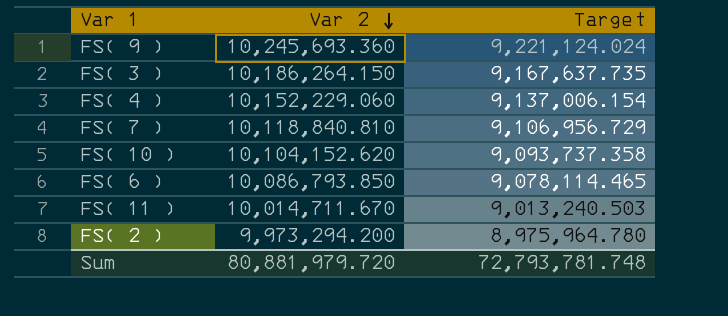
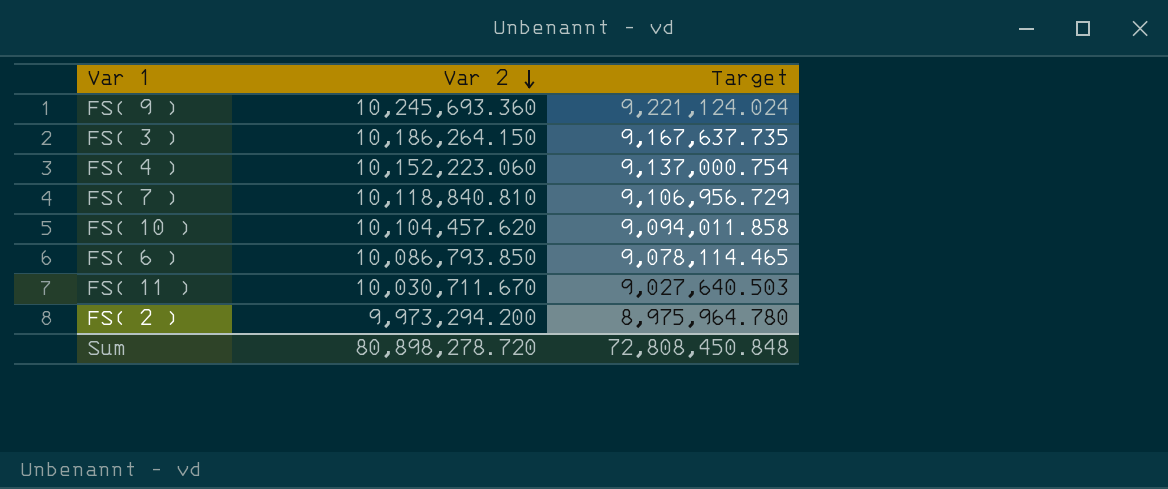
FS( 4 ) | Var 2: 10,152,229.060 -> 10,152,223.060
FS( 4 ) | Target: 9,137,006.154 -> 9,137,000.754
FS( 10 ) | Var 2: 10,104,152.620 -> 10,104,457.620
FS( 10 ) | Target: 9,093,737.358 -> 9,094,011.858
FS( 11 ) | Var 2: 10,014,711.670 -> 10,030,711.670
FS( 11 ) | Target: 9,013,240.503 -> 9,027,640.503
Sum | Var 2: 80,881,979.720 -> 80,898,278.720
Sum | Target: 72,793,781.748 -> 72,808,450.848

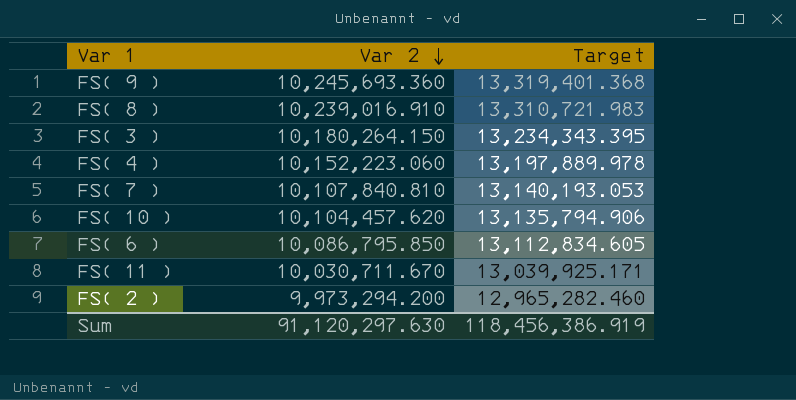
column Target | formula: [Var 2] * 0.9 -> [Var 2] * 1.3
row FS( 8 ): none -> 10,239,016.910 | 13,310,721.983
FS( 3 ) | Var 2: 10,186,264.150 -> 10,180,264.150
FS( 7 ) | Var 2: 10,118,840.810 -> 10,107,840.810
FS( 6 ) | Var 2: 10,086,793.850 -> 10,086,795.850
Sum | Var 2: 80,898,278.720 -> 91,120,297.630
Sum | Target: 72,808,450.848 -> 118,456,386.919

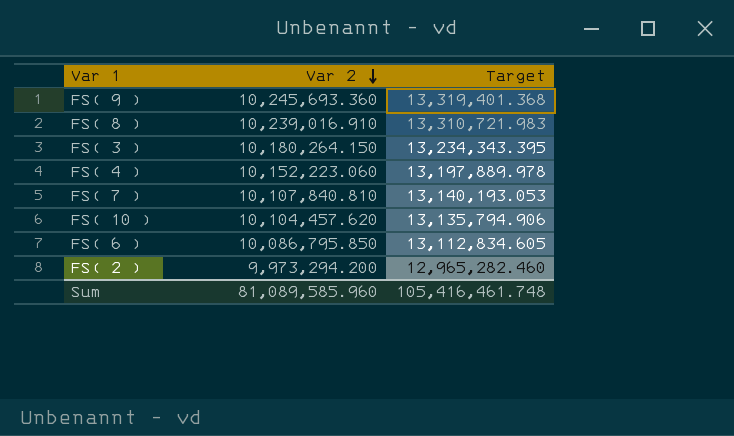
row FS( 11 ): 10,030,711.670 | 13,039,925.171 -> none
Sum | Var 2: 91,120,297.630 -> 81,089,585.960
Sum | Target: 118,456,386.919 -> 105,416,461.748

